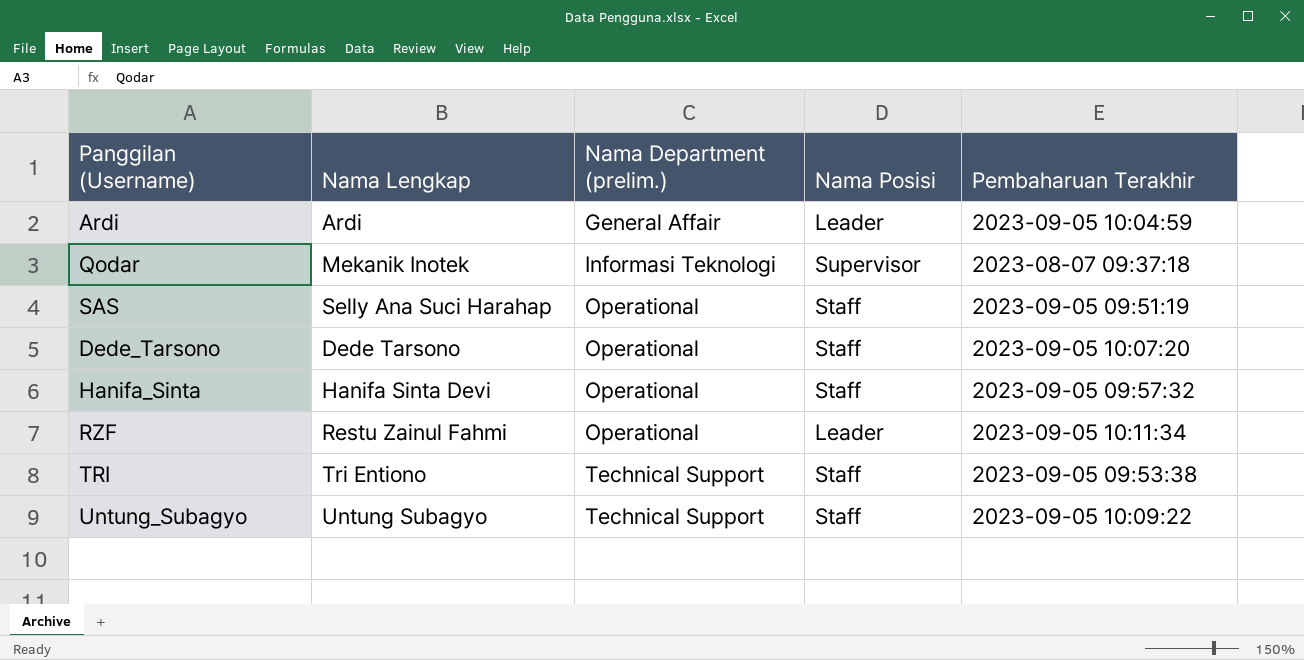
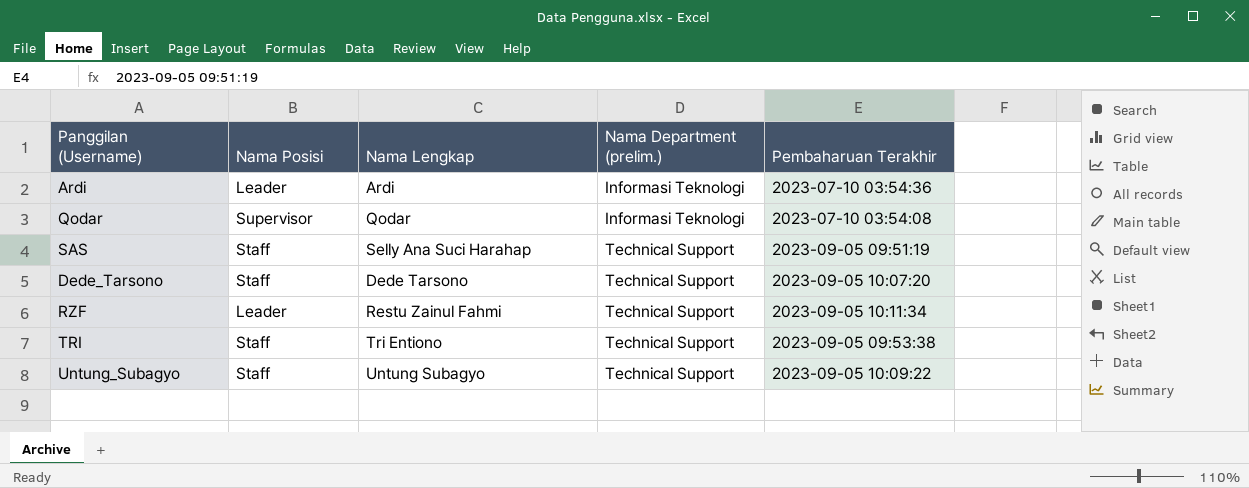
column Nama Posisi | position: 4 -> 2
row Hanifa_Sinta: Hanifa Sinta Devi | Operational | Staff | 2023-09-05 09:57:32 -> none
Ardi | Nama Department (prelim.): General Affair -> Informasi Teknologi
Ardi | Pembaharuan Terakhir: 2023-09-05 10:04:59 -> 2023-07-10 03:54:36
Qodar | Nama Lengkap: Mekanik Inotek -> Qodar
Qodar | Pembaharuan Terakhir: 2023-08-07 09:37:18 -> 2023-07-10 03:54:08
SAS | Nama Department (prelim.): Operational -> Technical Support
Dede_Tarsono | Nama Department (prelim.): Operational -> Technical Support
RZF | Nama Department (prelim.): Operational -> Technical Support

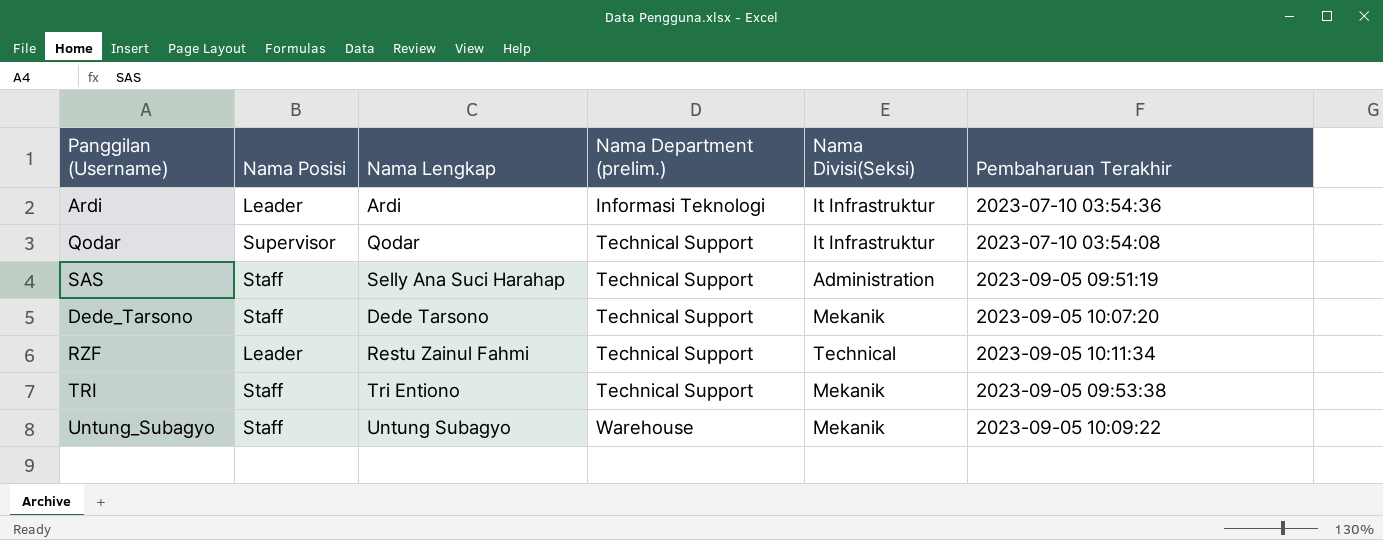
column Nama Divisi(Seksi) | position: none -> 5
Qodar | Nama Department (prelim.): Informasi Teknologi -> Technical Support
Untung_Subagyo | Nama Department (prelim.): Technical Support -> Warehouse

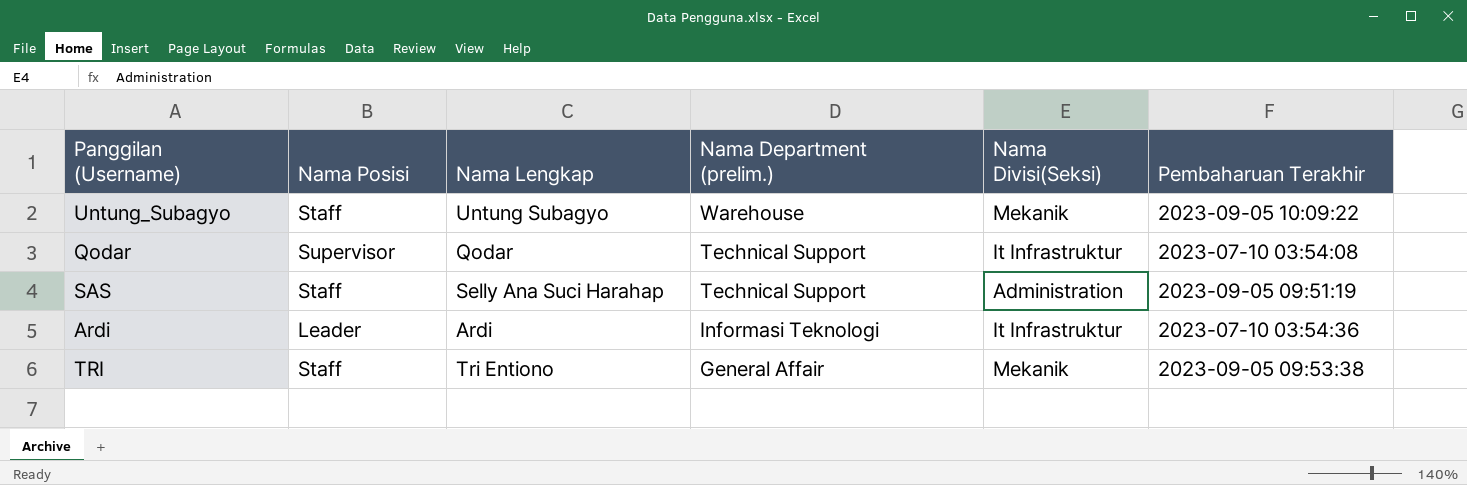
row order: Nama Department (prelim.) ascending -> Nama Department (prelim.) descending
row Dede_Tarsono: Staff | Dede Tarsono | Technical Support | Mekanik | 2023-09-05 10:07:20 -> none
row RZF: Leader | Restu Zainul Fahmi | Technical Support | Technical | 2023-09-05 10:11:34 -> none
TRI | Nama Department (prelim.): Technical Support -> General Affair

